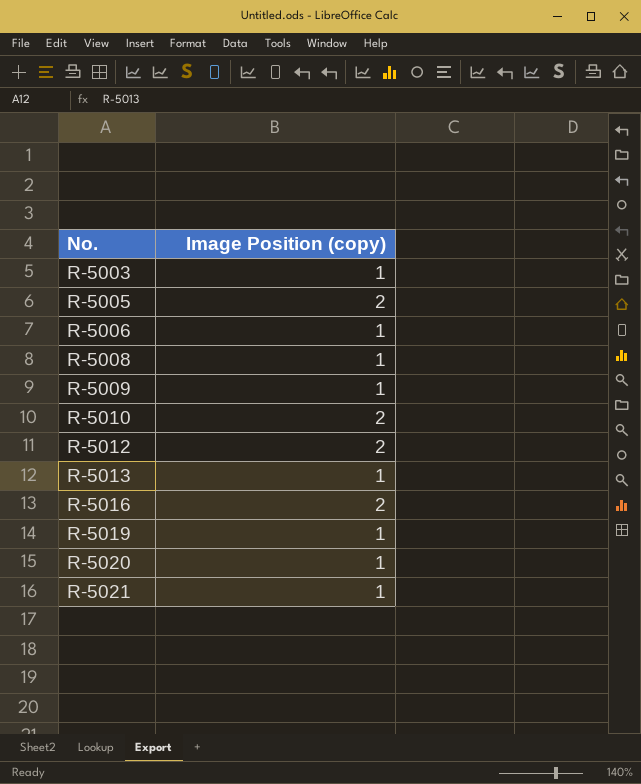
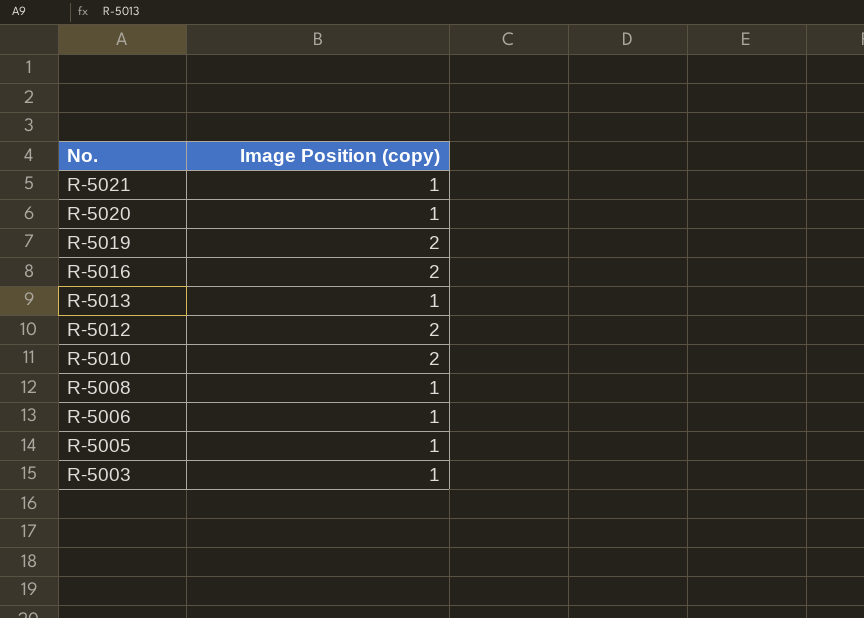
row order: No. ascending -> No. descending
row R-5009: 1 -> none
R-5019 | Image Position (copy): 1 -> 2
R-5005 | Image Position (copy): 2 -> 1

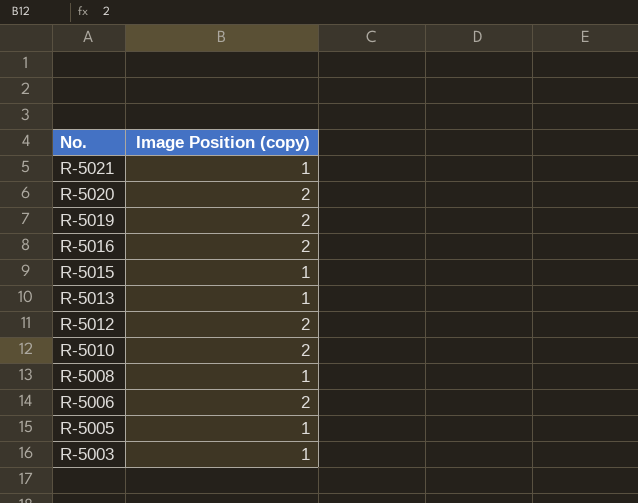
R-5020 | Image Position (copy): 1 -> 2
row R-5015: none -> 1
R-5006 | Image Position (copy): 1 -> 2

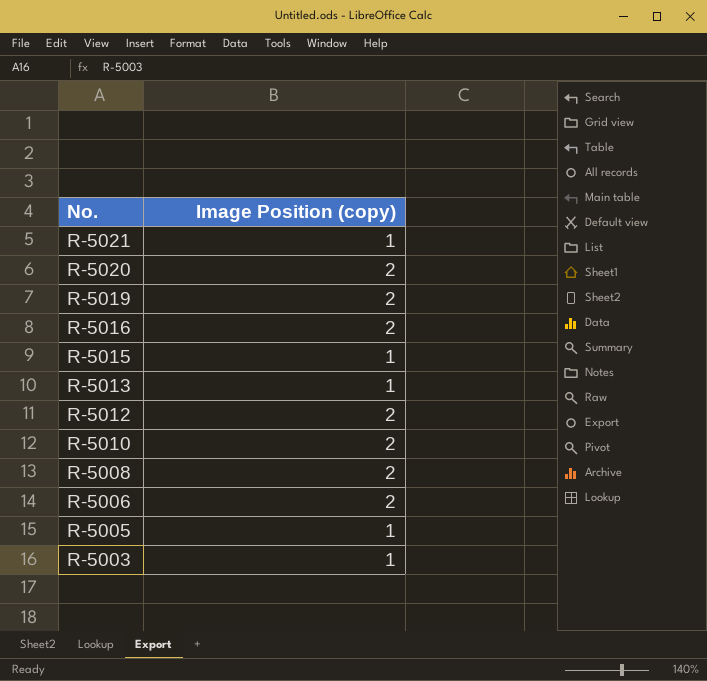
R-5008 | Image Position (copy): 1 -> 2

